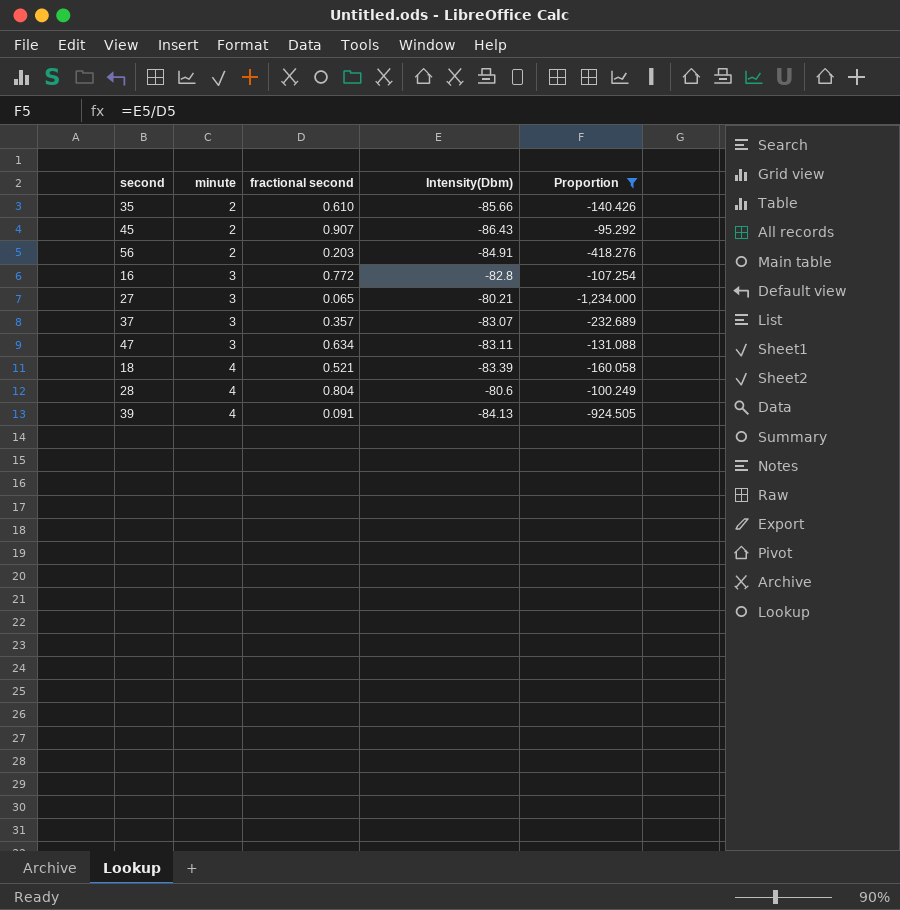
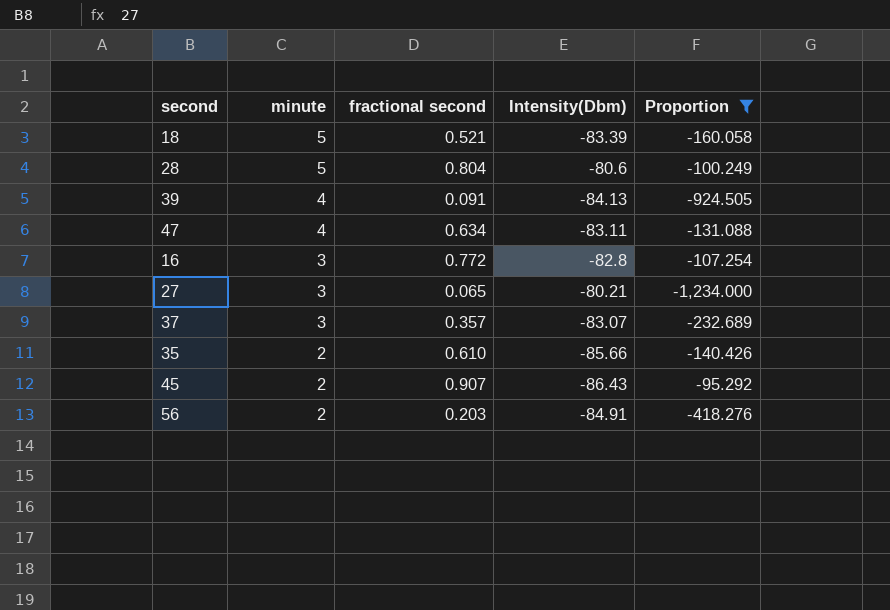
row order: minute ascending -> minute descending
18 | minute: 4 -> 5
28 | minute: 4 -> 5
47 | minute: 3 -> 4

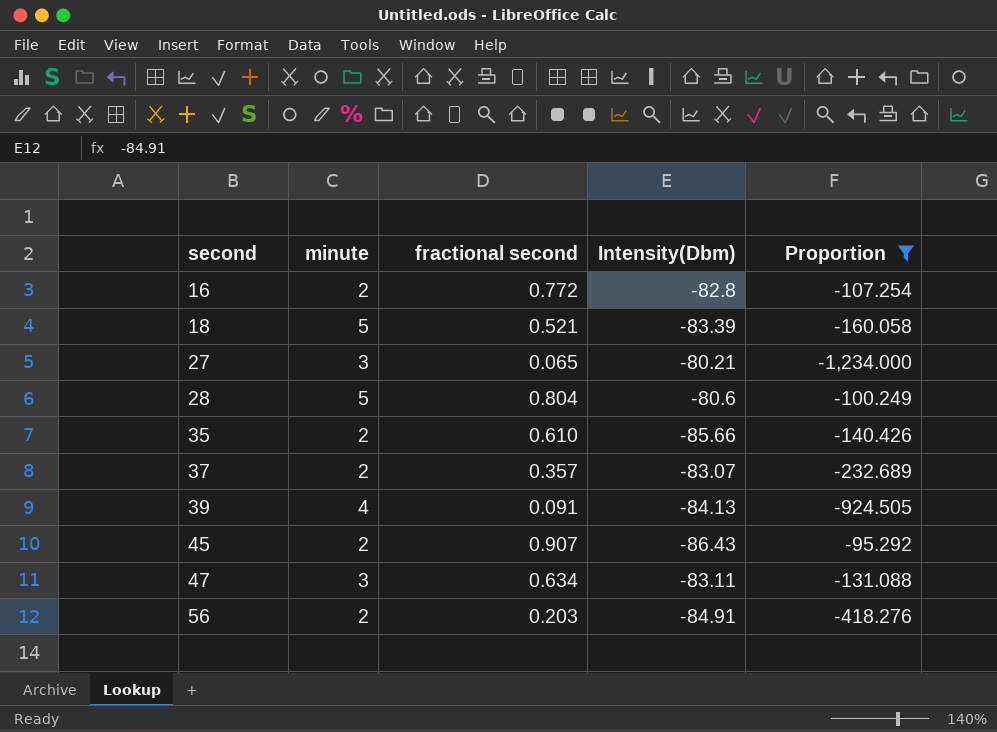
row order: minute descending -> second ascending
16 | minute: 3 -> 2
37 | minute: 3 -> 2
47 | minute: 4 -> 3

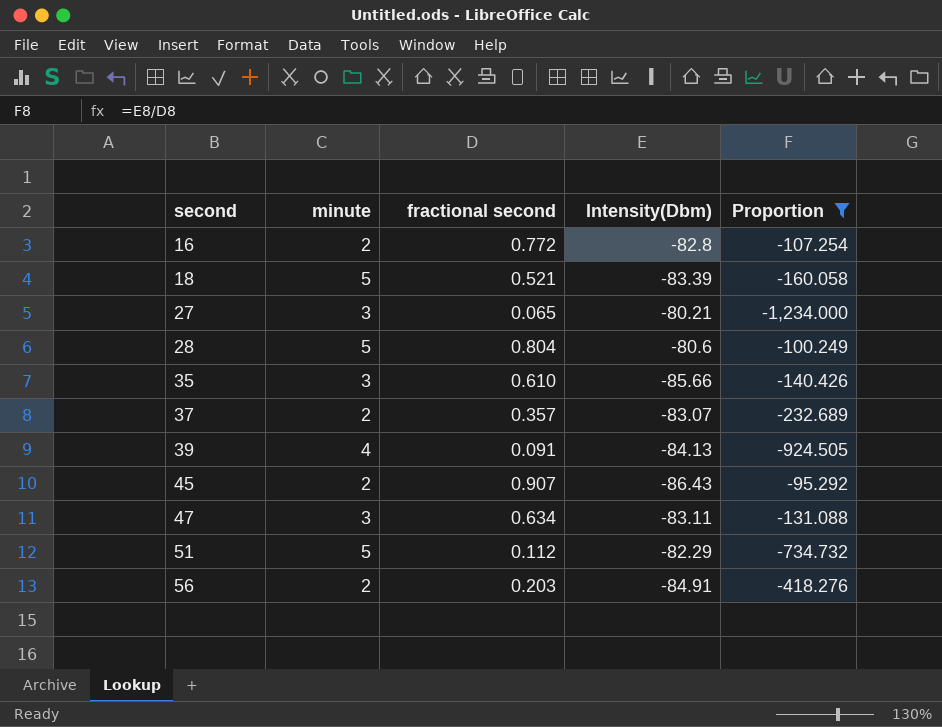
35 | minute: 2 -> 3
row 51: none -> 5 | 0.112 | -82.29 | -734.732

